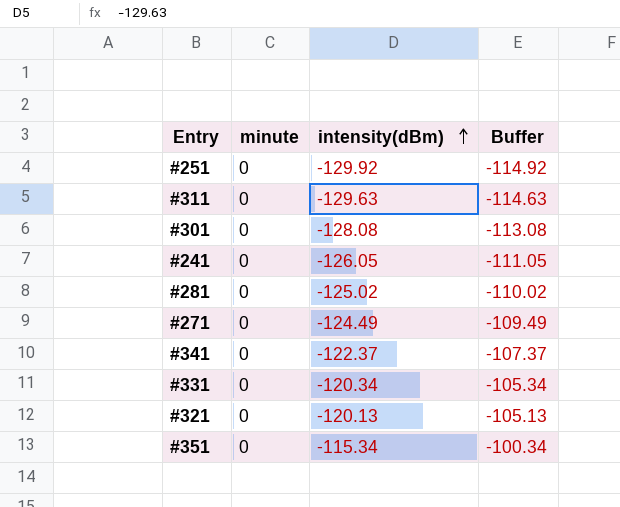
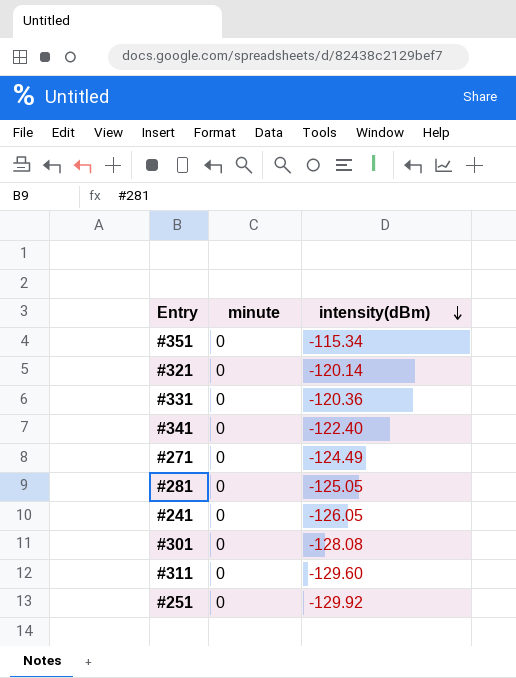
row order: intensity(dBm) ascending -> intensity(dBm) descending
column Buffer | formula: [intensity(dBm)] + 15 -> none
#321 | intensity(dBm): -120.13 -> -120.14
#331 | intensity(dBm): -120.34 -> -120.36
#341 | intensity(dBm): -122.37 -> -122.40
#281 | intensity(dBm): -125.02 -> -125.05
#311 | intensity(dBm): -129.63 -> -129.60

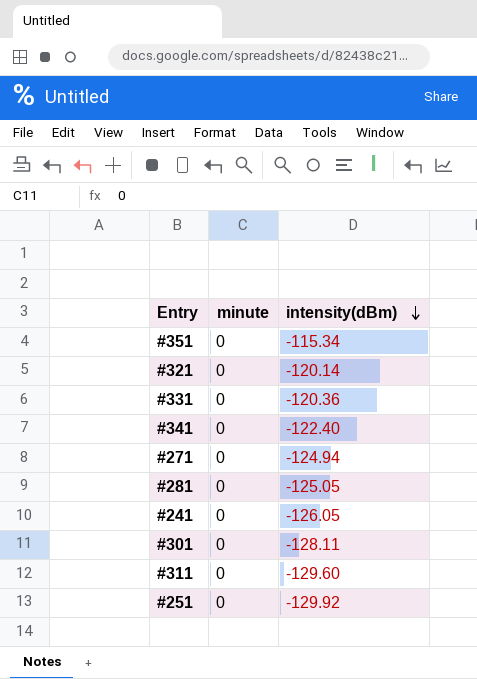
#271 | intensity(dBm): -124.49 -> -124.94
#301 | intensity(dBm): -128.08 -> -128.11

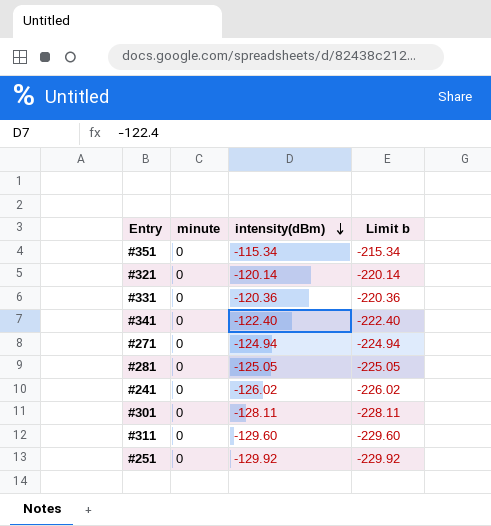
column Limit b | formula: none -> [intensity(dBm)] - 100
#241 | intensity(dBm): -126.05 -> -126.02

